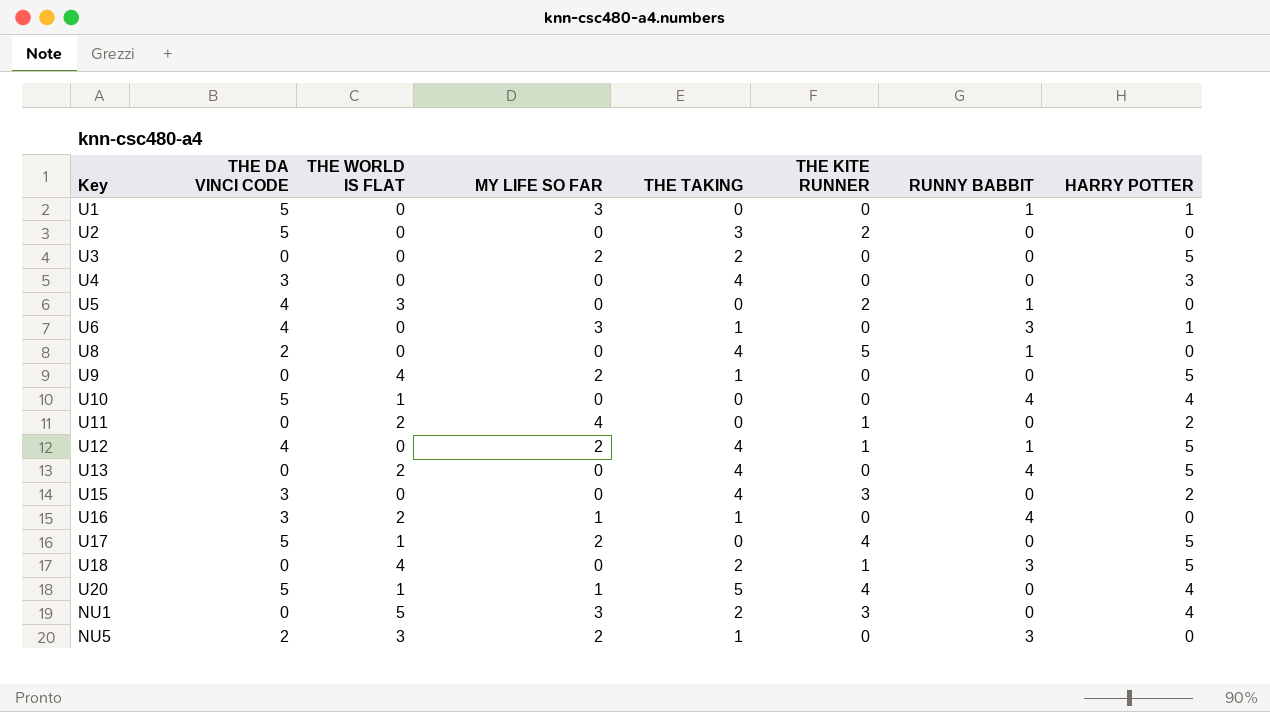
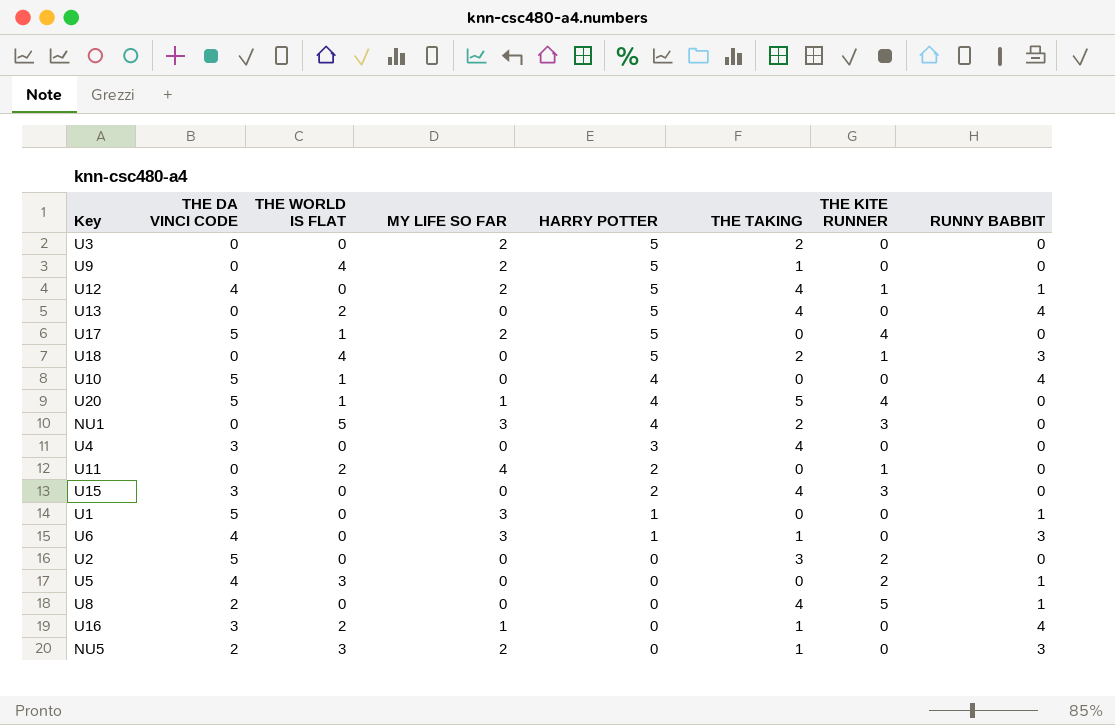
row order: none -> HARRY POTTER descending
column HARRY POTTER | position: 8 -> 5

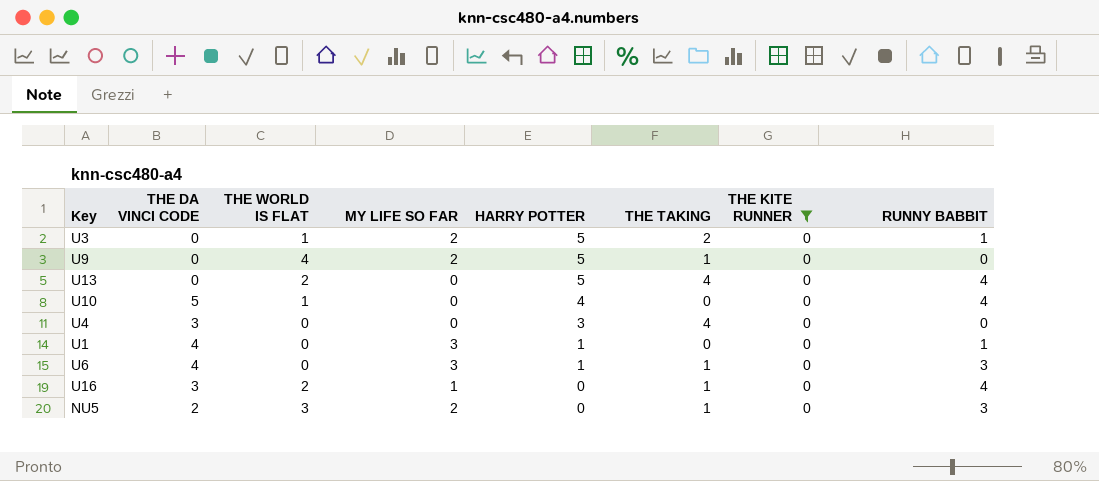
filter: none -> THE KITE RUNNER = 0
U3 | THE WORLD IS FLAT: 0 -> 1
U3 | RUNNY BABBIT: 0 -> 1
U1 | THE DA VINCI CODE: 5 -> 4

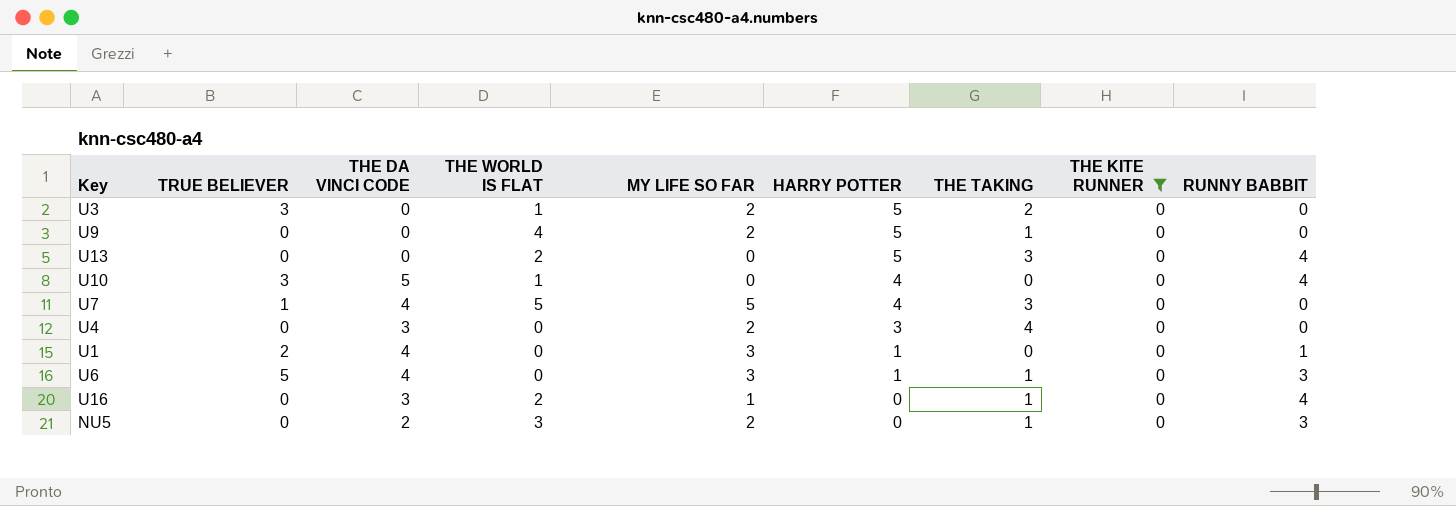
column TRUE BELIEVER | position: none -> 2
U3 | RUNNY BABBIT: 1 -> 0
U13 | THE TAKING: 4 -> 3
row U7: none -> 1 | 4 | 5 | 5 | 4 | 3 | 0 | 0
U4 | MY LIFE SO FAR: 0 -> 2

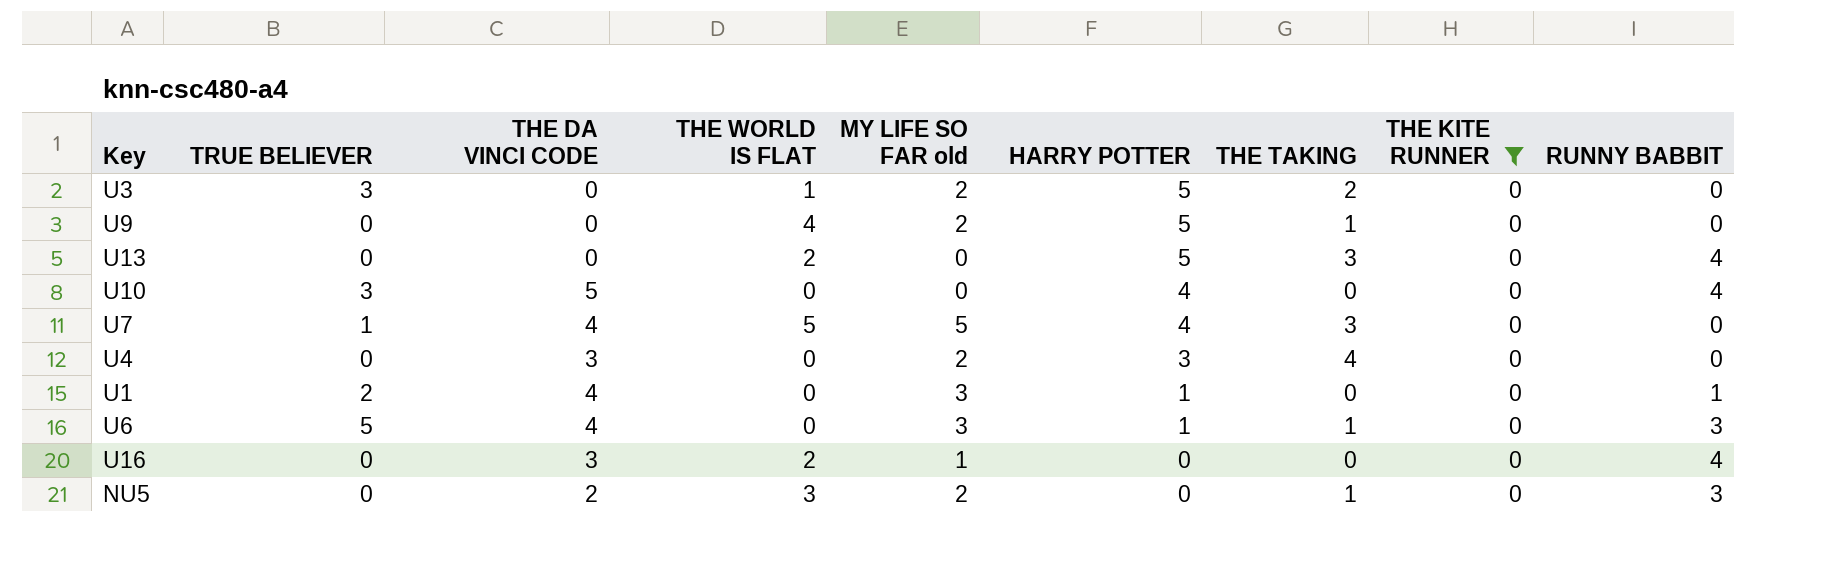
column name: MY LIFE SO FAR -> MY LIFE SO FAR old
U10 | THE WORLD IS FLAT: 1 -> 0
U16 | THE TAKING: 1 -> 0

